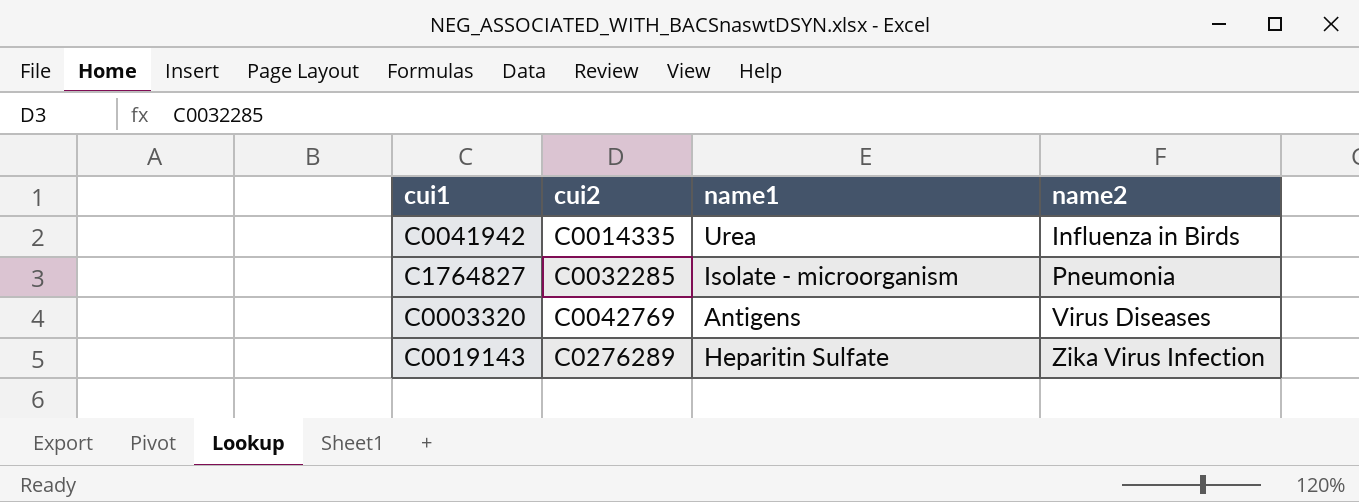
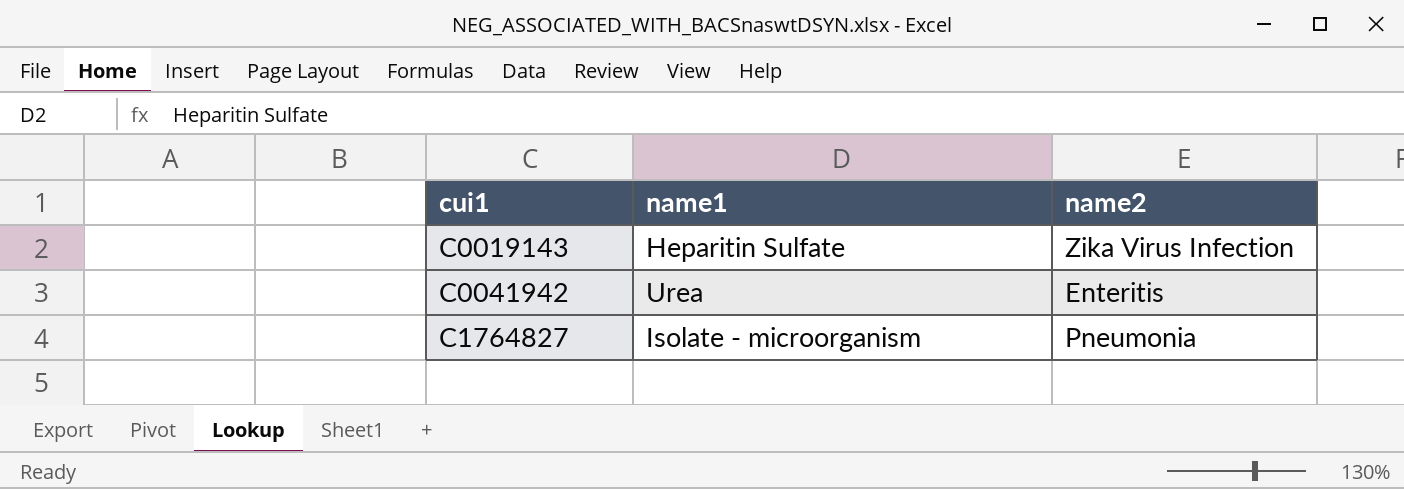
row order: cui2 ascending -> cui1 ascending
column cui2 | position: 2 -> none
row C0003320: C0042769 | Antigens | Virus Diseases -> none
C0041942 | name2: Influenza in Birds -> Enteritis

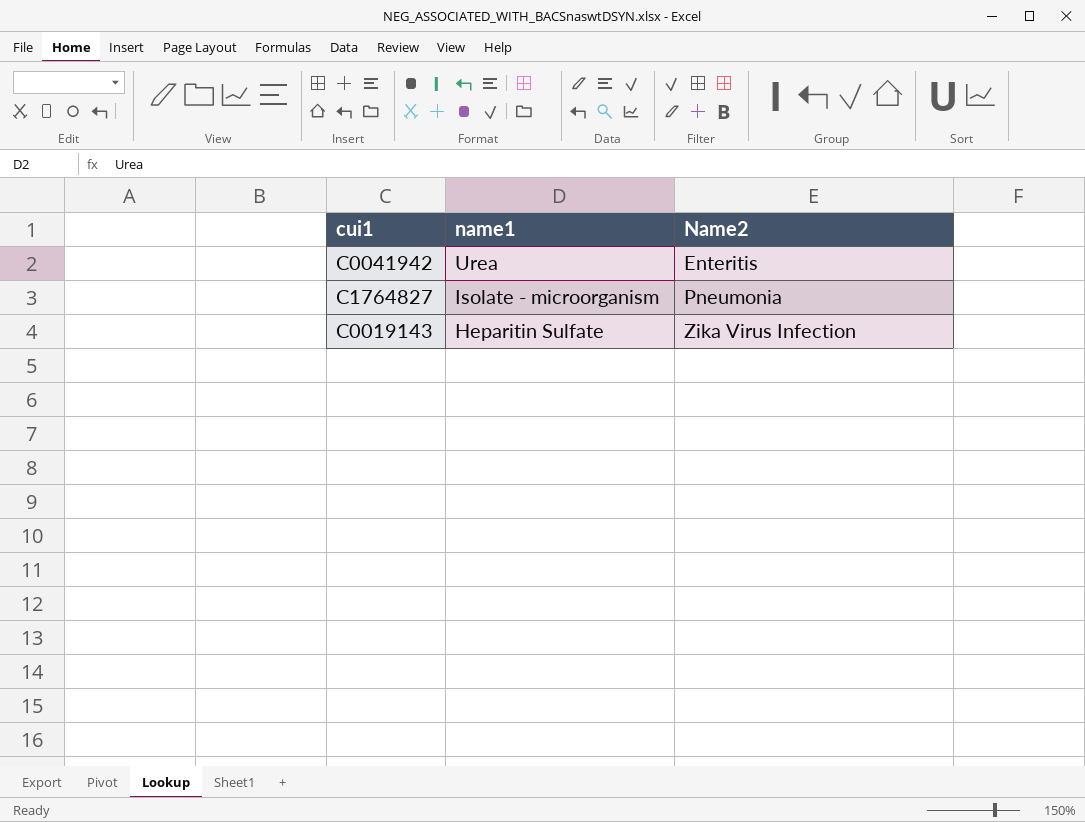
row order: cui1 ascending -> name1 descending
column name: name2 -> Name2

